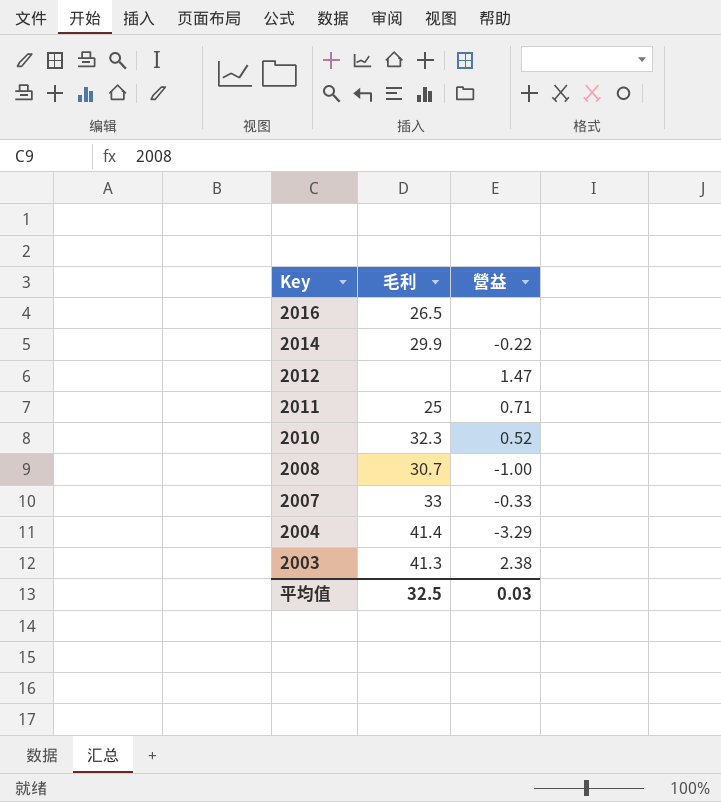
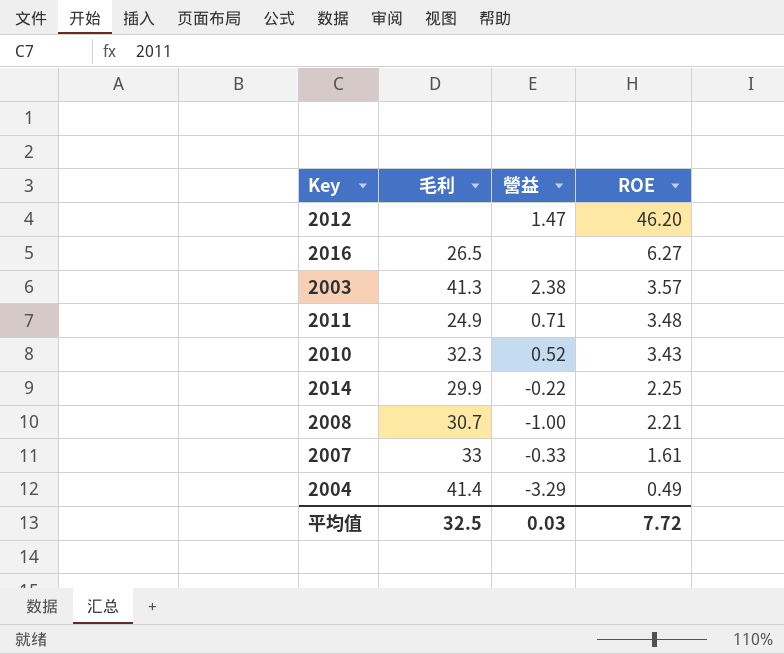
row order: Key descending -> ROE descending
column ROE | position: none -> 4
2011 | 毛利: 25 -> 24.9

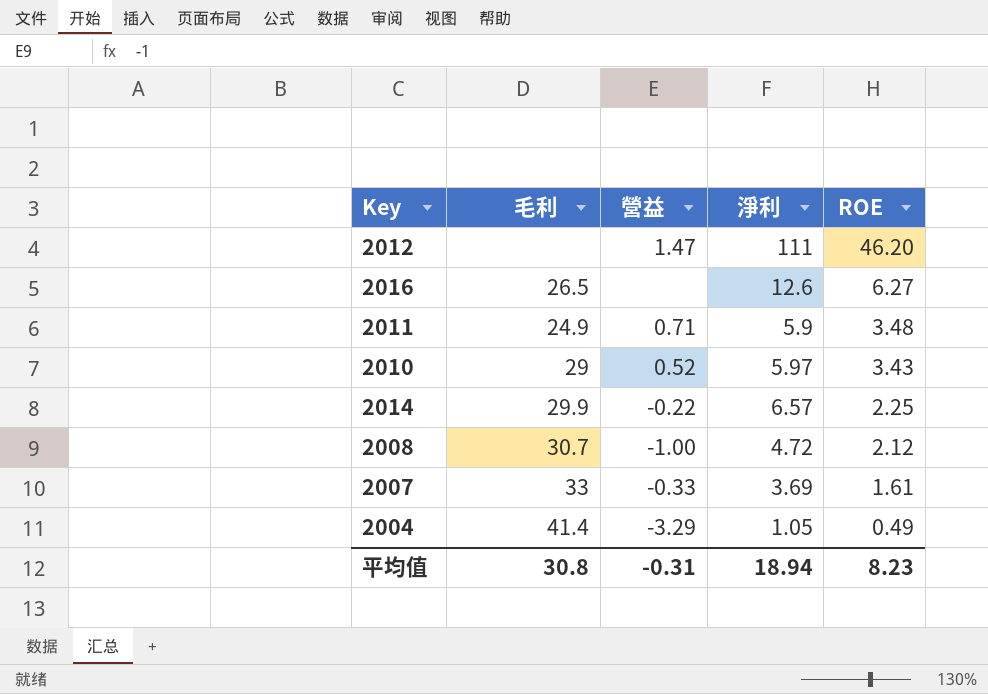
column 淨利 | position: none -> 4
row 2003: 41.3 | 2.38 | 3.57 -> none
2010 | 毛利: 32.3 -> 29
2008 | ROE: 2.21 -> 2.12
平均值 | 毛利: 32.5 -> 30.8
平均值 | 營益: 0.03 -> -0.31
平均值 | ROE: 7.72 -> 8.23

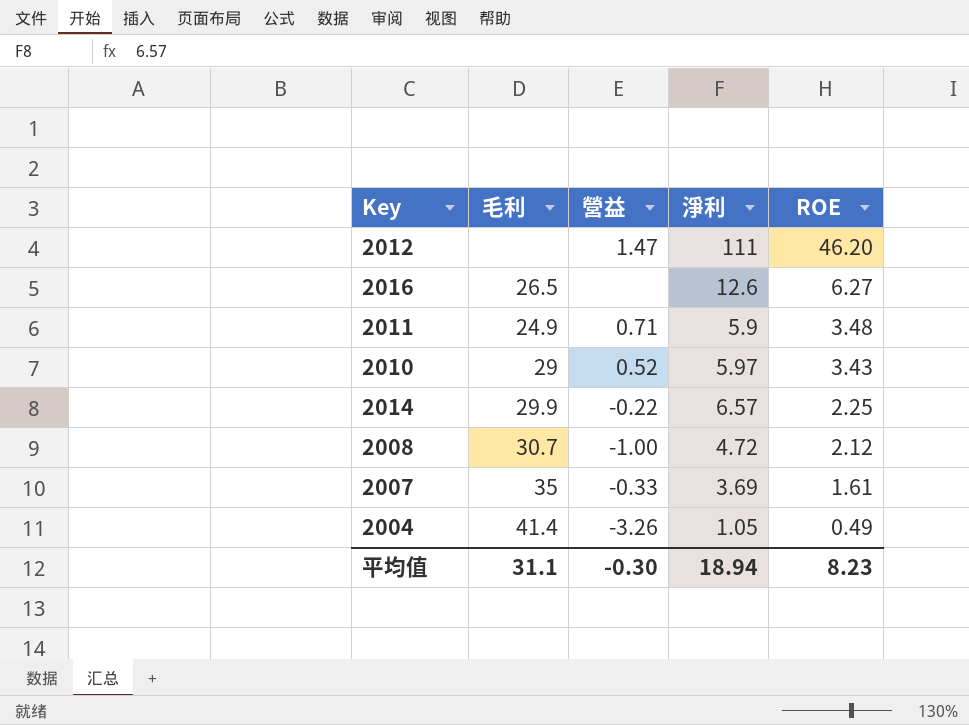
2007 | 毛利: 33 -> 35
2004 | 營益: -3.29 -> -3.26
平均值 | 毛利: 30.8 -> 31.1
平均值 | 營益: -0.31 -> -0.30

